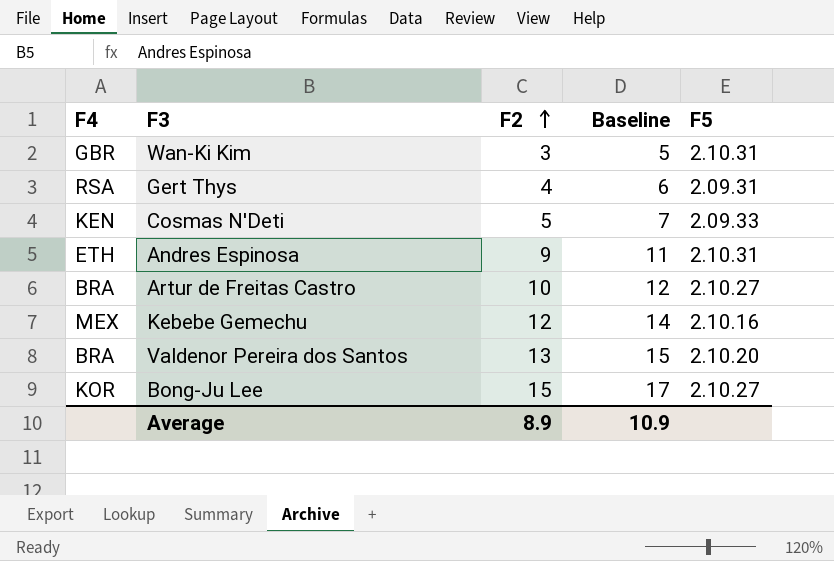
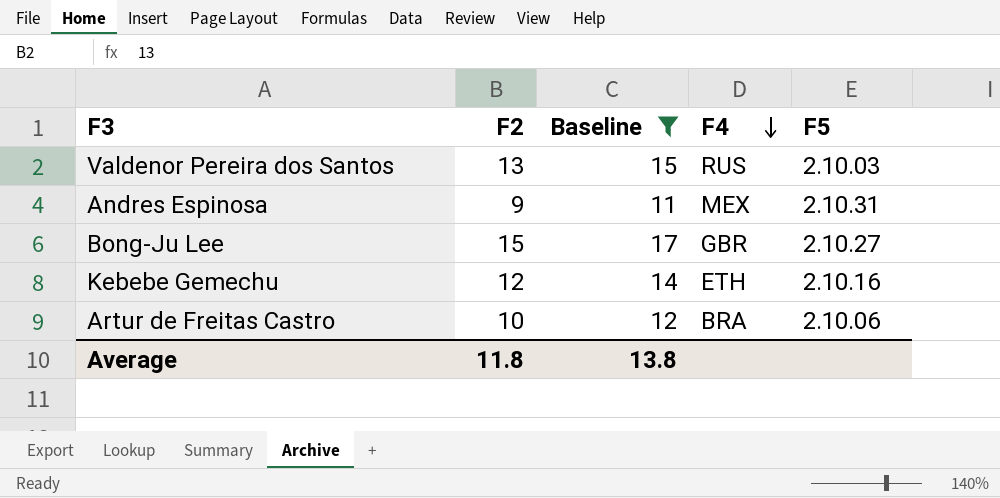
filter: none -> Baseline >= 11
row order: F2 ascending -> F4 descending
column F4 | position: 1 -> 4
Valdenor Pereira dos Santos | F4: BRA -> RUS
Valdenor Pereira dos Santos | F5: 2.10.20 -> 2.10.03
Andres Espinosa | F4: ETH -> MEX
Bong-Ju Lee | F4: KOR -> GBR
Kebebe Gemechu | F4: MEX -> ETH
Artur de Freitas Castro | F5: 2.10.27 -> 2.10.06
Average | F2: 8.9 -> 11.8
Average | Baseline: 10.9 -> 13.8

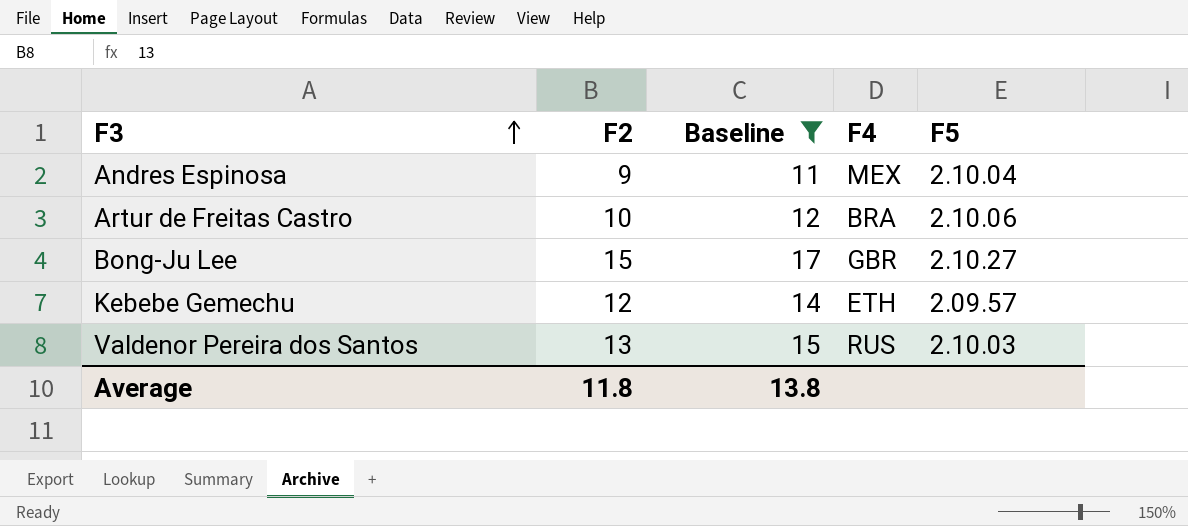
row order: F4 descending -> F3 ascending
Andres Espinosa | F5: 2.10.31 -> 2.10.04
Kebebe Gemechu | F5: 2.10.16 -> 2.09.57

